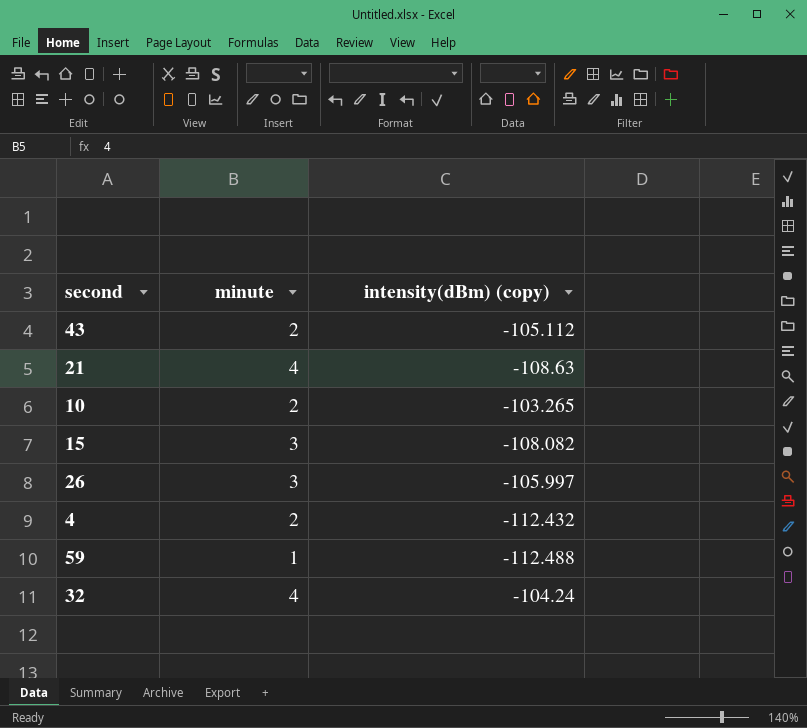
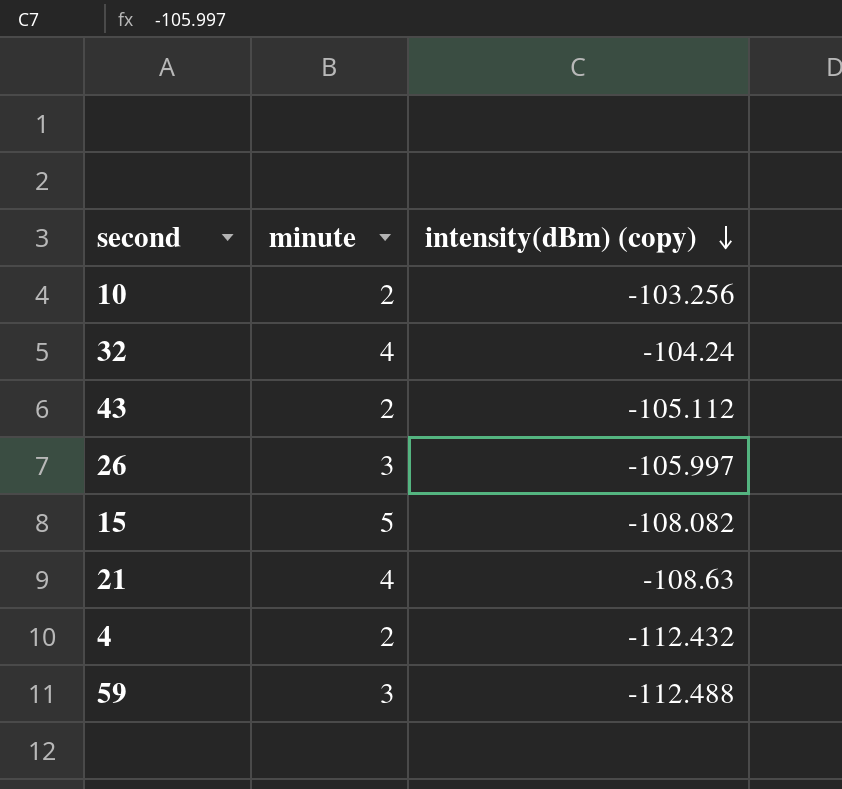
row order: none -> intensity(dBm) (copy) descending
10 | intensity(dBm) (copy): -103.265 -> -103.256
15 | minute: 3 -> 5
59 | minute: 1 -> 3

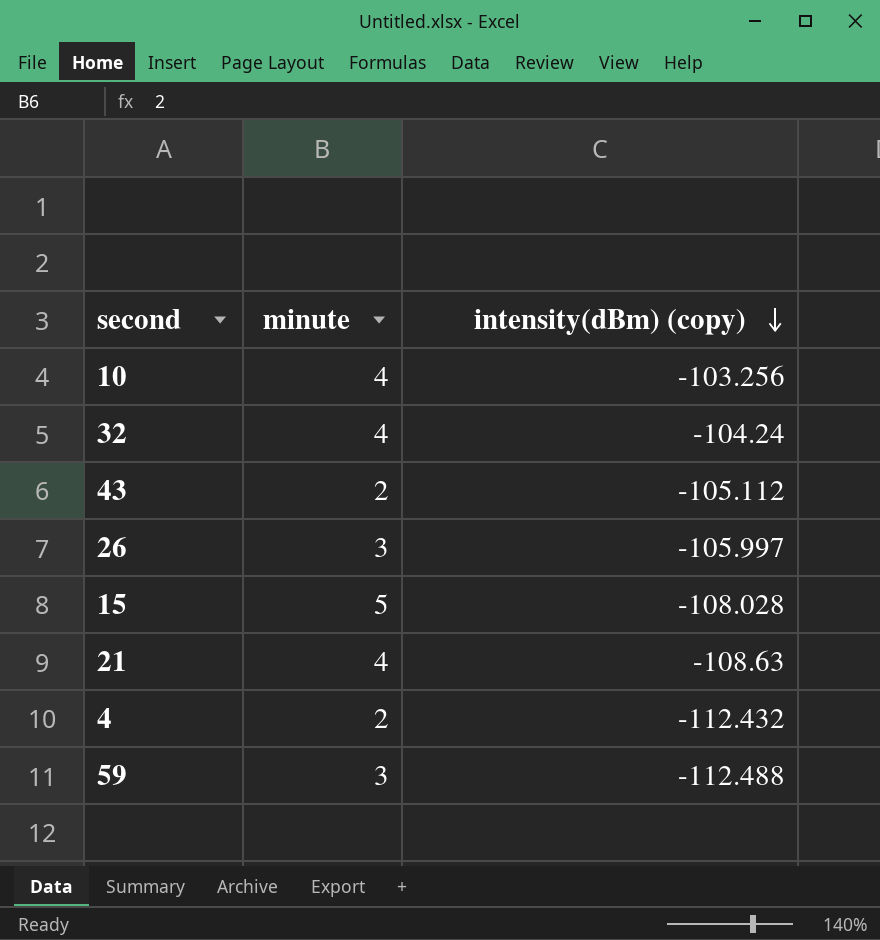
10 | minute: 2 -> 4
15 | intensity(dBm) (copy): -108.082 -> -108.028

